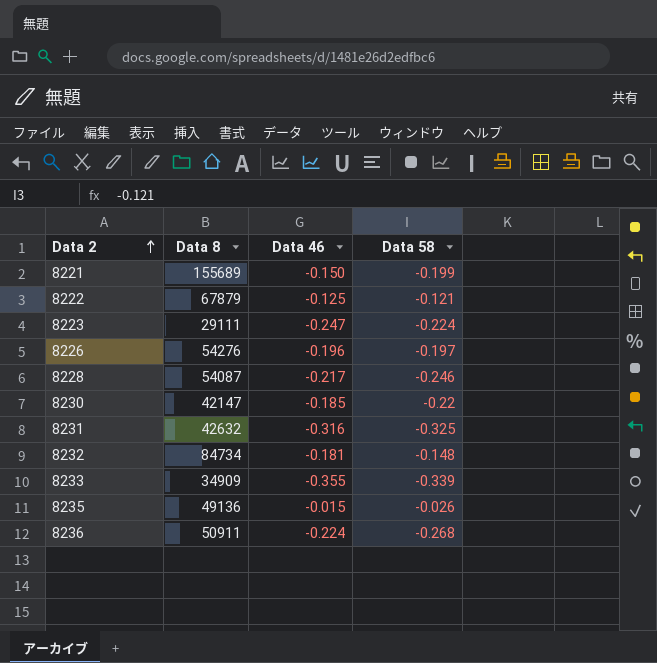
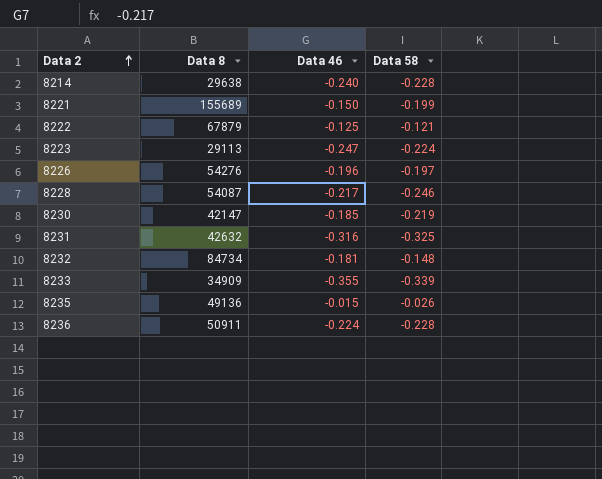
row 8214: none -> 29638 | -0.240 | -0.228
8223 | Data 8: 29111 -> 29113
8230 | Data 58: -0.22 -> -0.219
8236 | Data 58: -0.268 -> -0.228

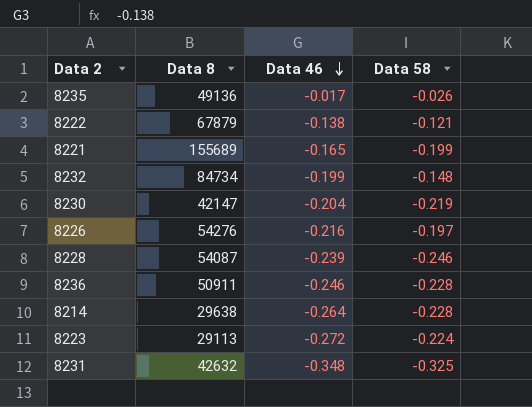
row order: Data 2 ascending -> Data 46 descending
row 8233: 34909 | -0.355 | -0.339 -> none
8235 | Data 46: -0.015 -> -0.017
8222 | Data 46: -0.125 -> -0.138
8221 | Data 46: -0.150 -> -0.165
8232 | Data 46: -0.181 -> -0.199
8230 | Data 46: -0.185 -> -0.204
8226 | Data 46: -0.196 -> -0.216
8228 | Data 46: -0.217 -> -0.239
8236 | Data 46: -0.224 -> -0.246
8214 | Data 46: -0.240 -> -0.264
8223 | Data 46: -0.247 -> -0.272
8231 | Data 46: -0.316 -> -0.348

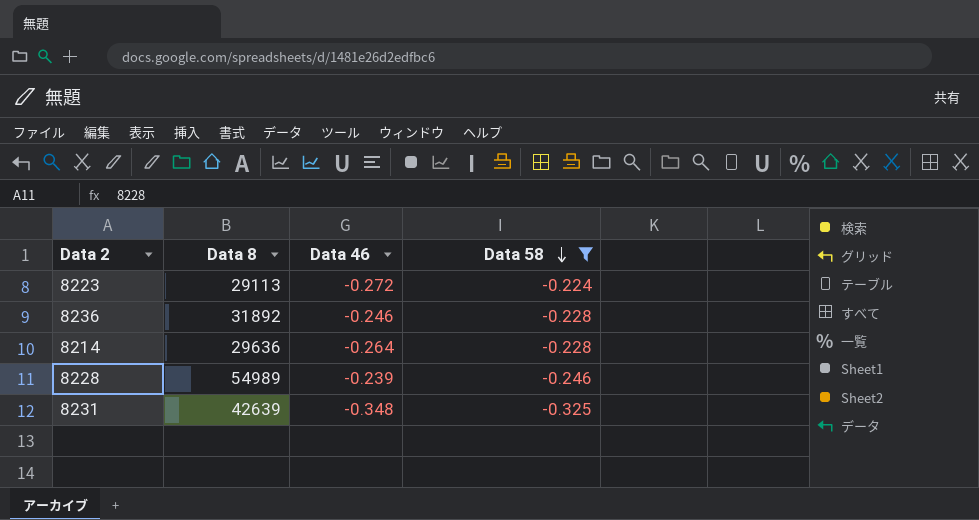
filter: none -> Data 58 <= -0.224
row order: Data 46 descending -> Data 58 descending
8236 | Data 8: 50911 -> 31892
8214 | Data 8: 29638 -> 29636
8228 | Data 8: 54087 -> 54989
8231 | Data 8: 42632 -> 42639

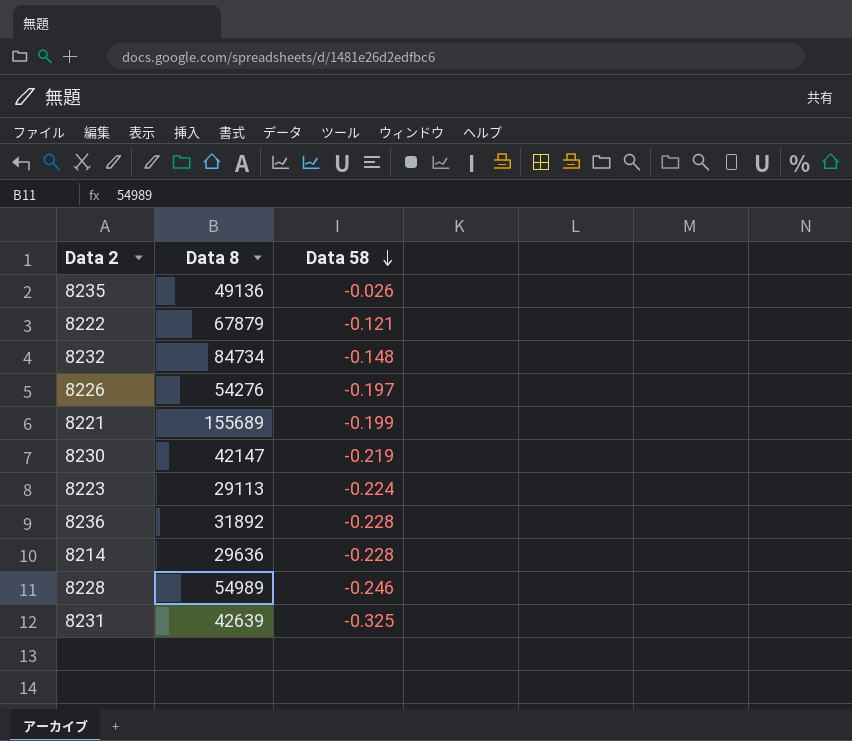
filter: Data 58 <= -0.224 -> none
column Data 46 | position: 3 -> none

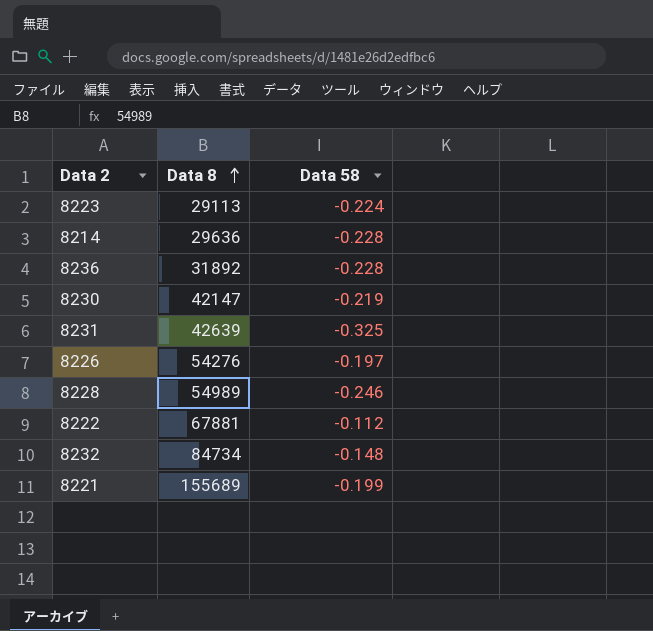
row order: Data 58 descending -> Data 8 ascending
row 8235: 49136 | -0.026 -> none
8222 | Data 8: 67879 -> 67881
8222 | Data 58: -0.121 -> -0.112

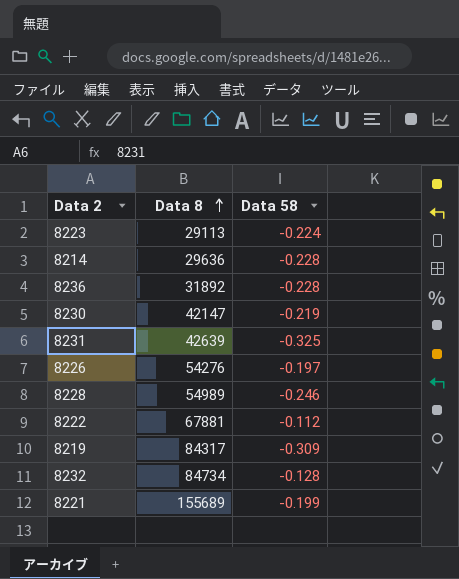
row 8219: none -> 84317 | -0.309
8232 | Data 58: -0.148 -> -0.128

